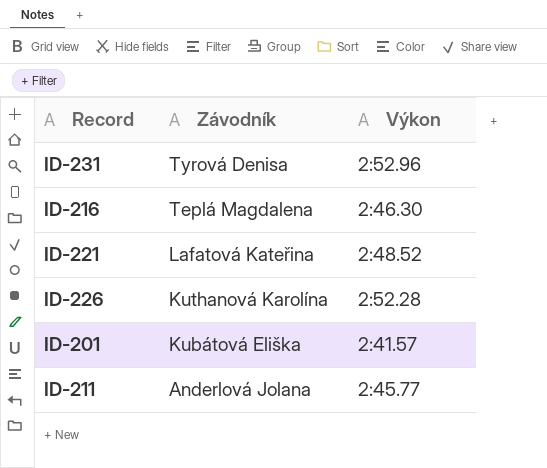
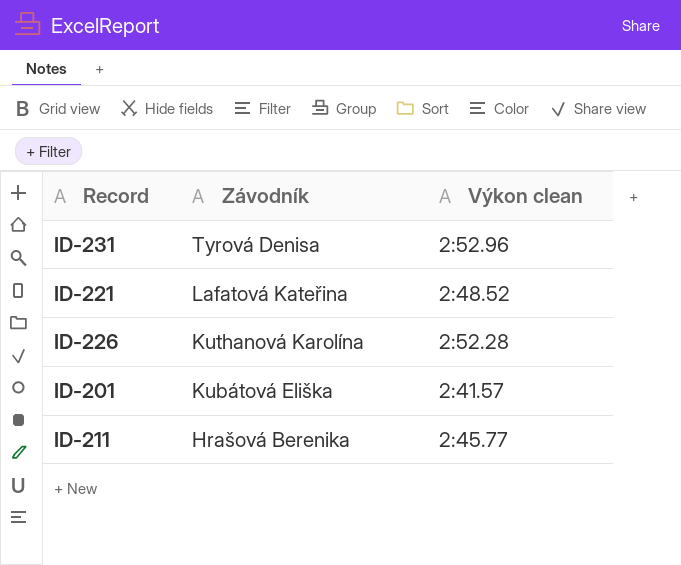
column name: Výkon -> Výkon clean
row ID-216: Teplá Magdalena | 2:46.30 -> none
ID-211 | Závodník: Anderlová Jolana -> Hrašová Berenika

